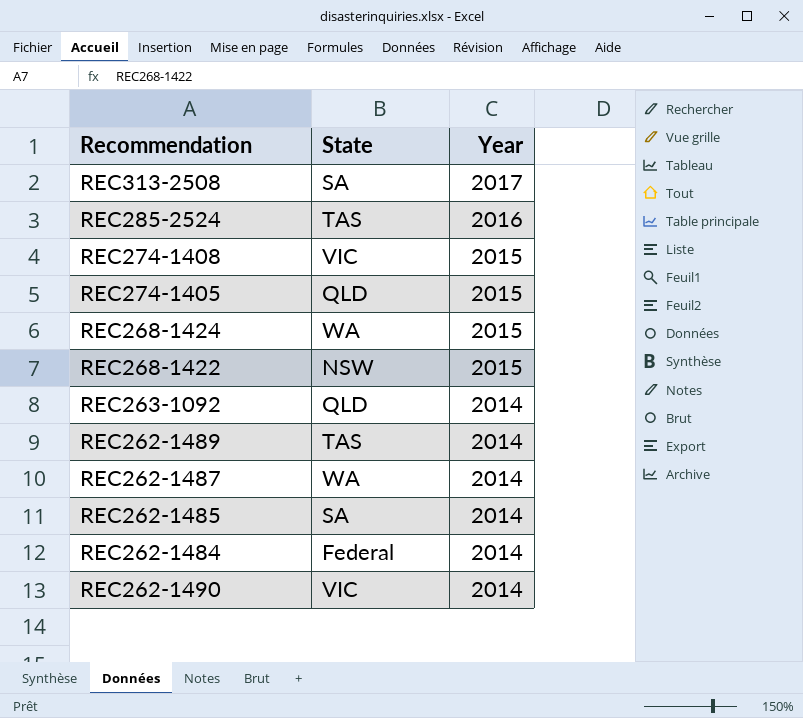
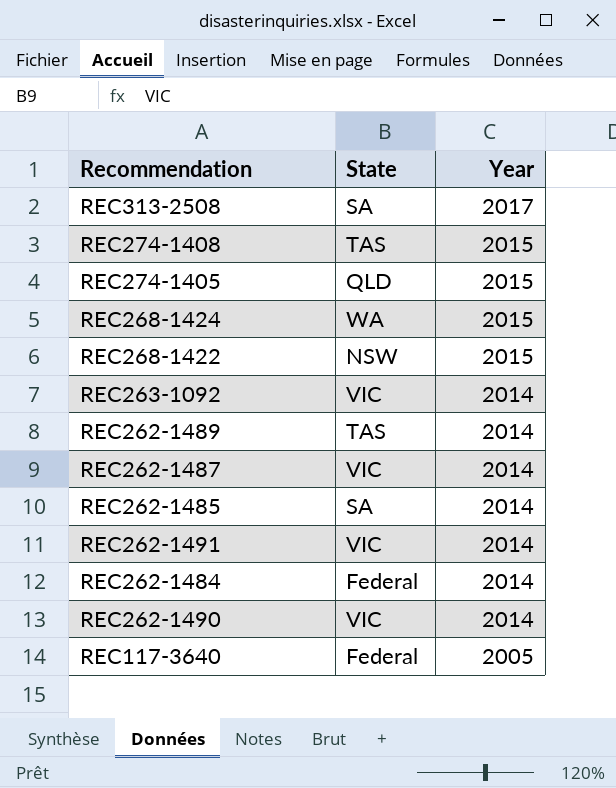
row REC285-2524: TAS | 2016 -> none
REC274-1408 | State: VIC -> TAS
REC263-1092 | State: QLD -> VIC
REC262-1487 | State: WA -> VIC
row REC262-1491: none -> VIC | 2014
row REC117-3640: none -> Federal | 2005

